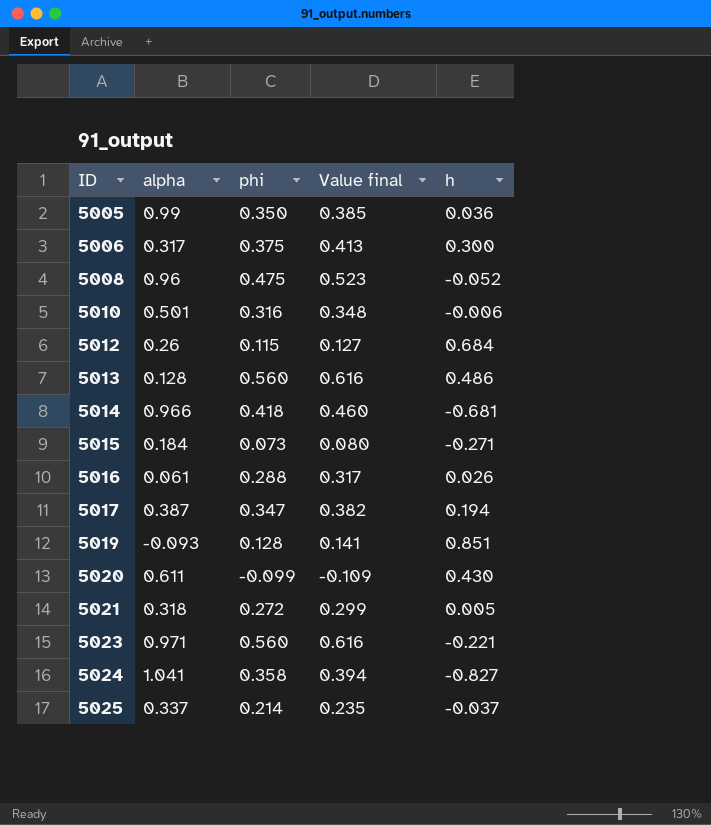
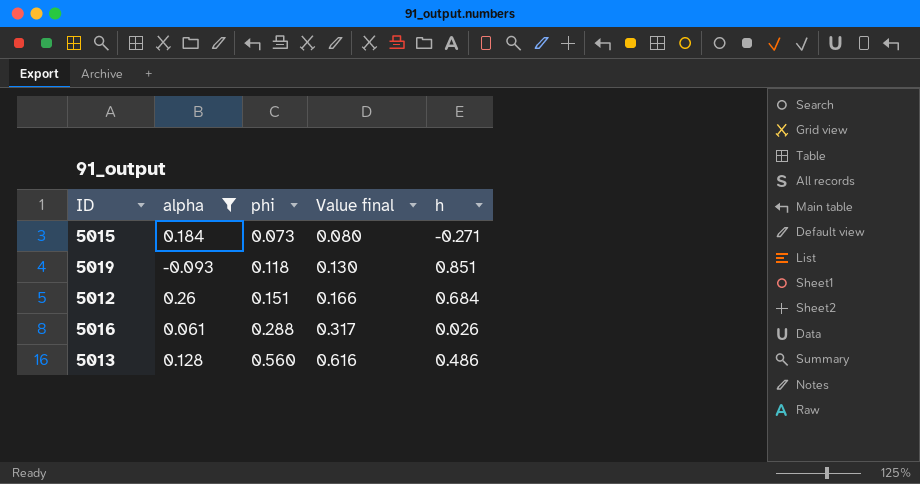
filter: none -> alpha <= 0.26
row order: ID ascending -> phi ascending
5019 | phi: 0.128 -> 0.118
5019 | Value final: 0.141 -> 0.130
5012 | phi: 0.115 -> 0.151
5012 | Value final: 0.127 -> 0.166

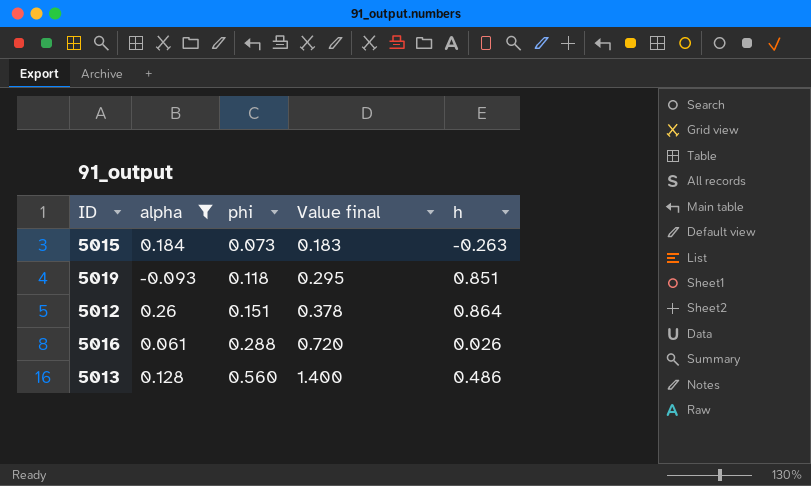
column Value final | formula: [phi] * 1.1 -> [phi] * 2.5
5015 | h: -0.271 -> -0.263
5012 | h: 0.684 -> 0.864

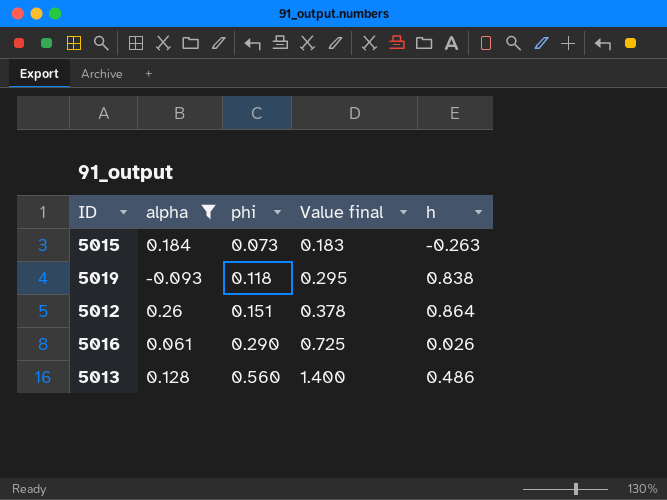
5019 | h: 0.851 -> 0.838
5016 | phi: 0.288 -> 0.290
5016 | Value final: 0.720 -> 0.725

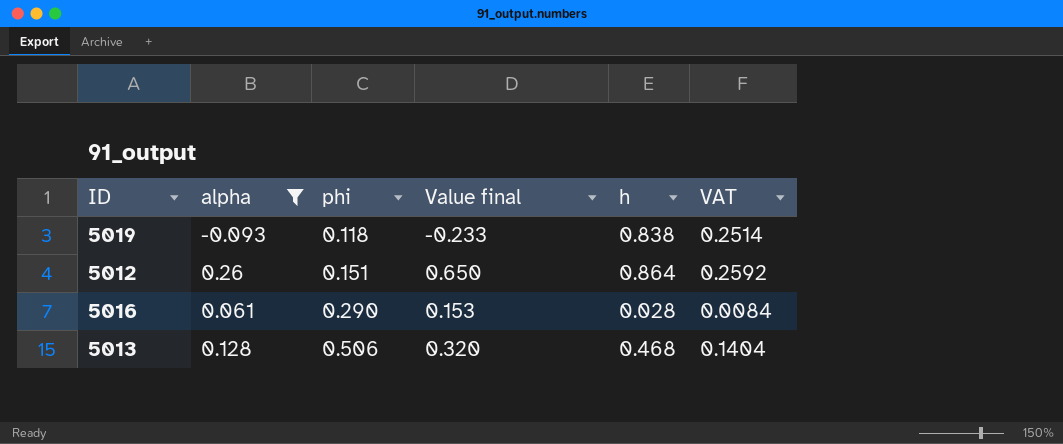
column Value final | formula: [phi] * 2.5 -> [alpha] * 2.5
column VAT | formula: none -> [h] * 0.3
row 5015: 0.184 | 0.073 | 0.183 | -0.263 -> none
5016 | h: 0.026 -> 0.028
5013 | phi: 0.560 -> 0.506
5013 | h: 0.486 -> 0.468

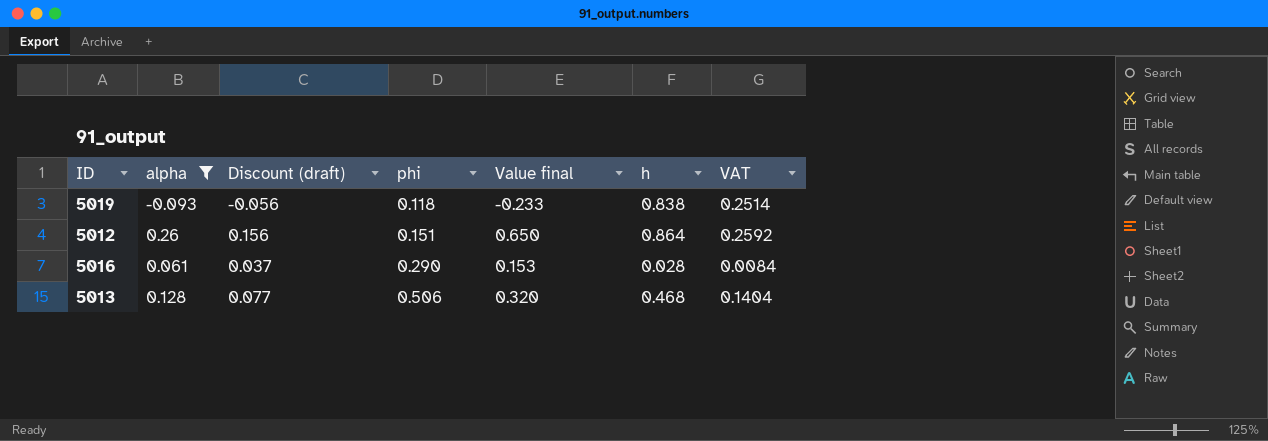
column Discount (draft) | formula: none -> [alpha] * 0.6

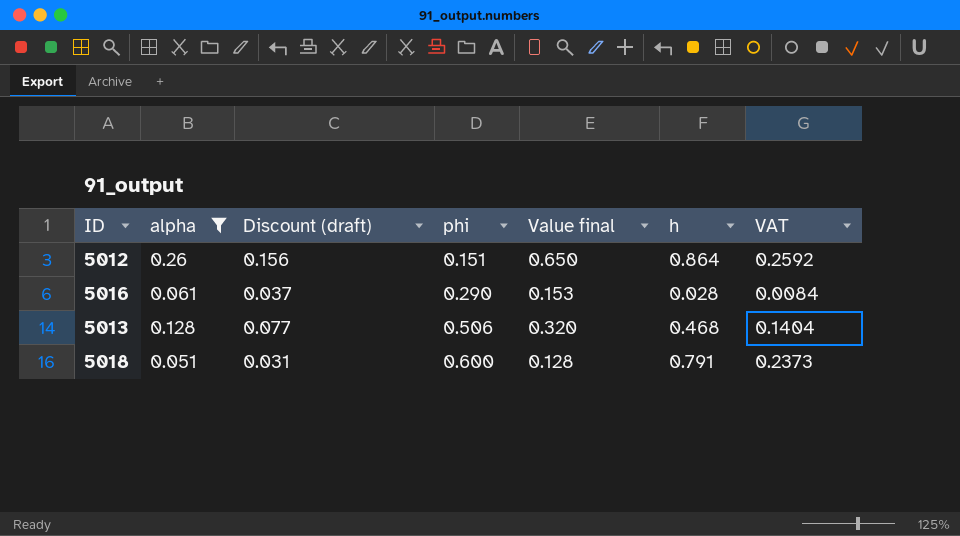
row 5019: -0.093 | -0.056 | 0.118 | -0.233 | 0.838 | 0.2514 -> none
row 5018: none -> 0.051 | 0.031 | 0.600 | 0.128 | 0.791 | 0.2373

